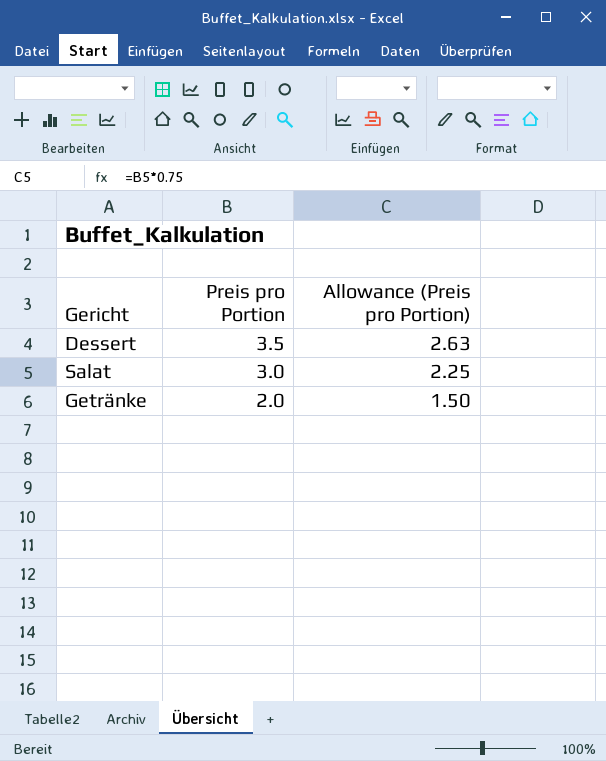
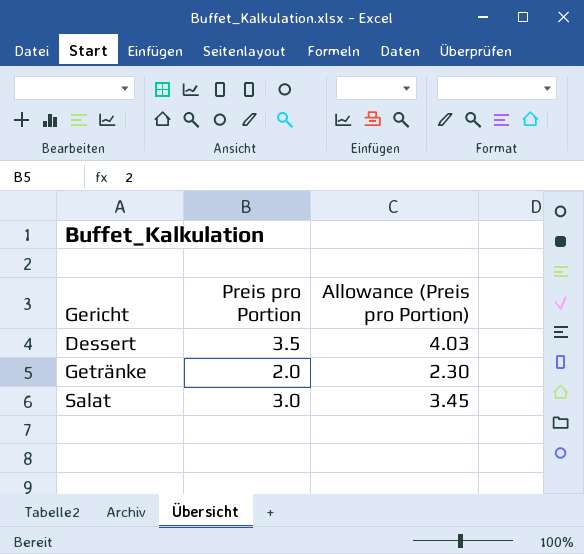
row order: Preis pro Portion descending -> Gericht ascending
column Allowance (Preis pro Portion) | formula: [Preis pro Portion] * 0.75 -> [Preis pro Portion] * 1.15

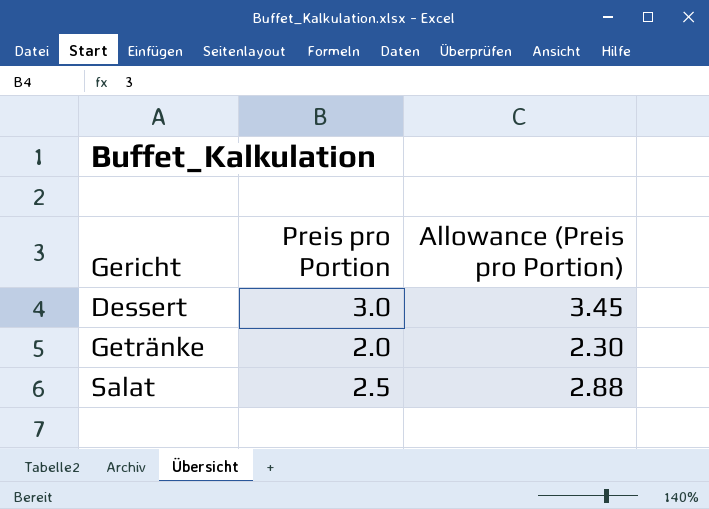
Dessert | Preis pro Portion: 3.5 -> 3.0
Dessert | Allowance (Preis pro Portion): 4.03 -> 3.45
Salat | Preis pro Portion: 3.0 -> 2.5
Salat | Allowance (Preis pro Portion): 3.45 -> 2.88

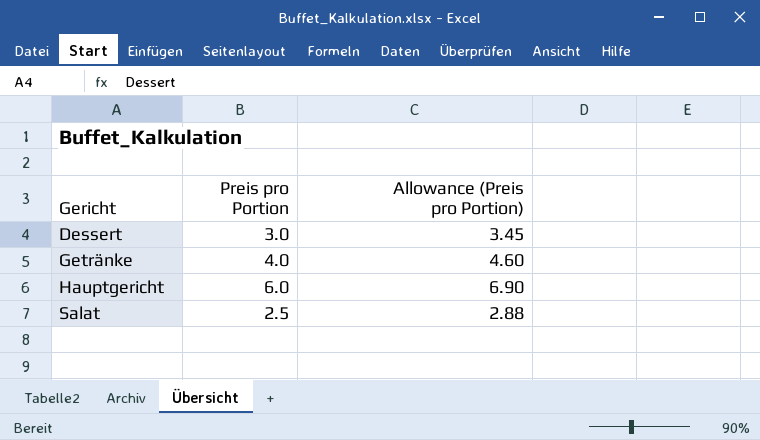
Getränke | Preis pro Portion: 2.0 -> 4.0
Getränke | Allowance (Preis pro Portion): 2.30 -> 4.60
row Hauptgericht: none -> 6.0 | 6.90

